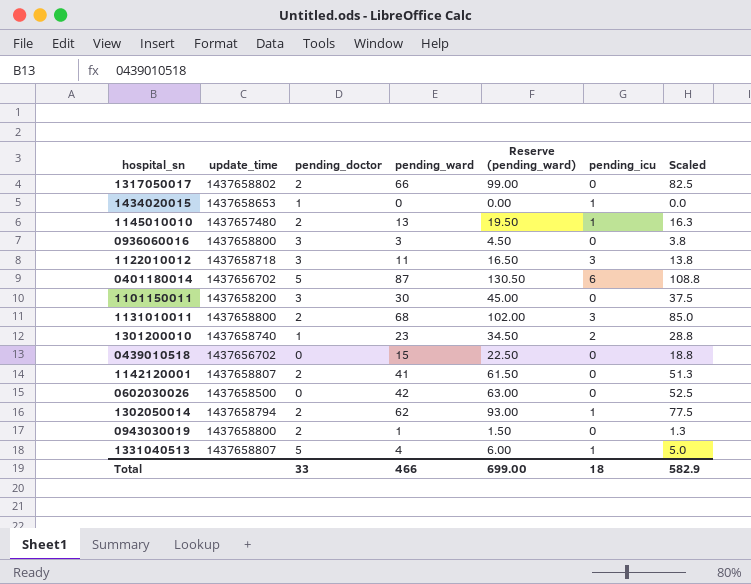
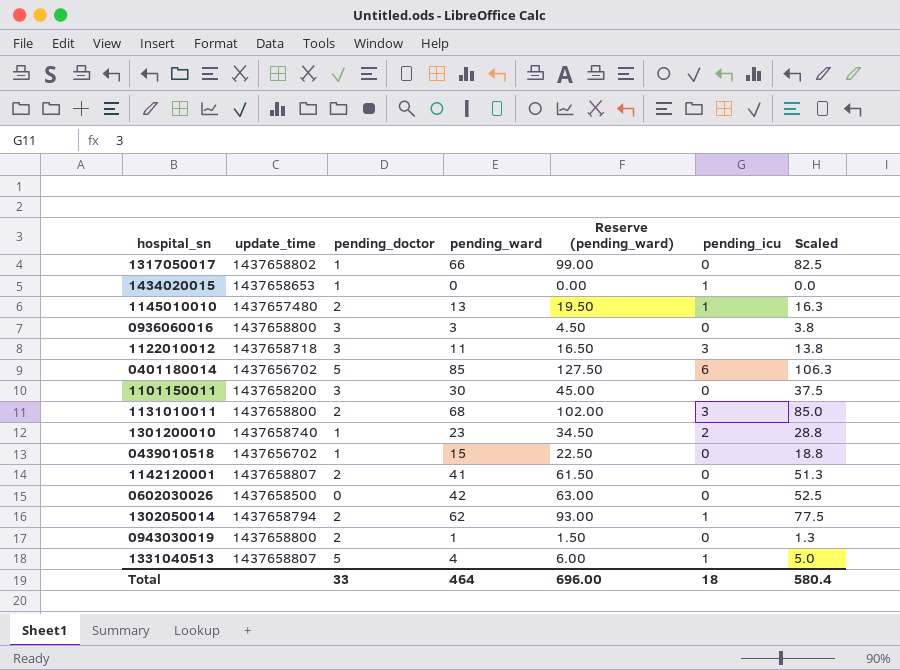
1317050017 | pending_doctor: 2 -> 1
0401180014 | pending_ward: 87 -> 85
0401180014 | Reserve (pending_ward): 130.50 -> 127.50
0401180014 | Scaled: 108.8 -> 106.3
0439010518 | pending_doctor: 0 -> 1
Total | pending_ward: 466 -> 464
Total | Reserve (pending_ward): 699.00 -> 696.00
Total | Scaled: 582.9 -> 580.4

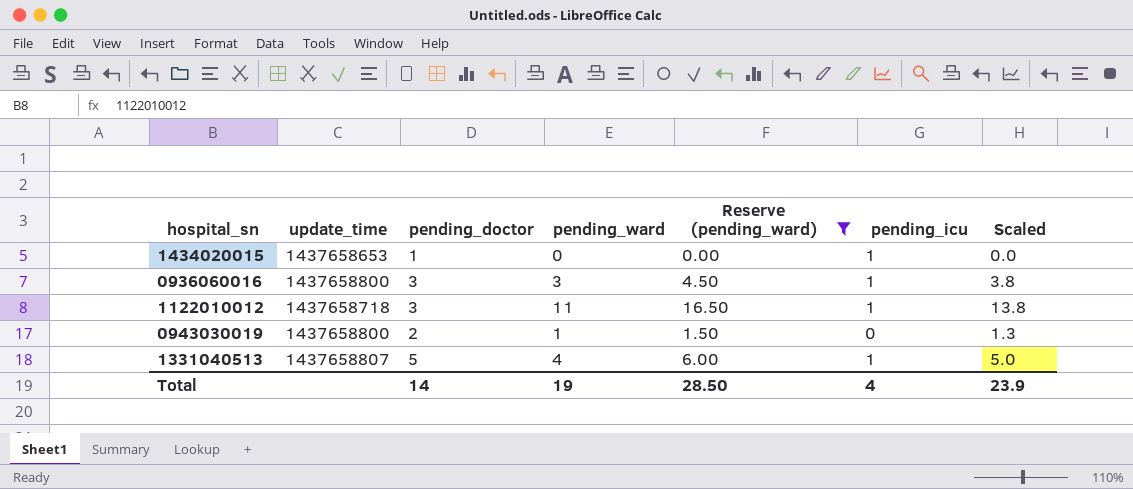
filter: none -> Reserve (pending_ward) <= 16.50
0936060016 | pending_icu: 0 -> 1
1122010012 | pending_icu: 3 -> 1
Total | pending_doctor: 33 -> 14
Total | pending_ward: 464 -> 19
Total | Reserve (pending_ward): 696.00 -> 28.50
Total | pending_icu: 18 -> 4
Total | Scaled: 580.4 -> 23.9

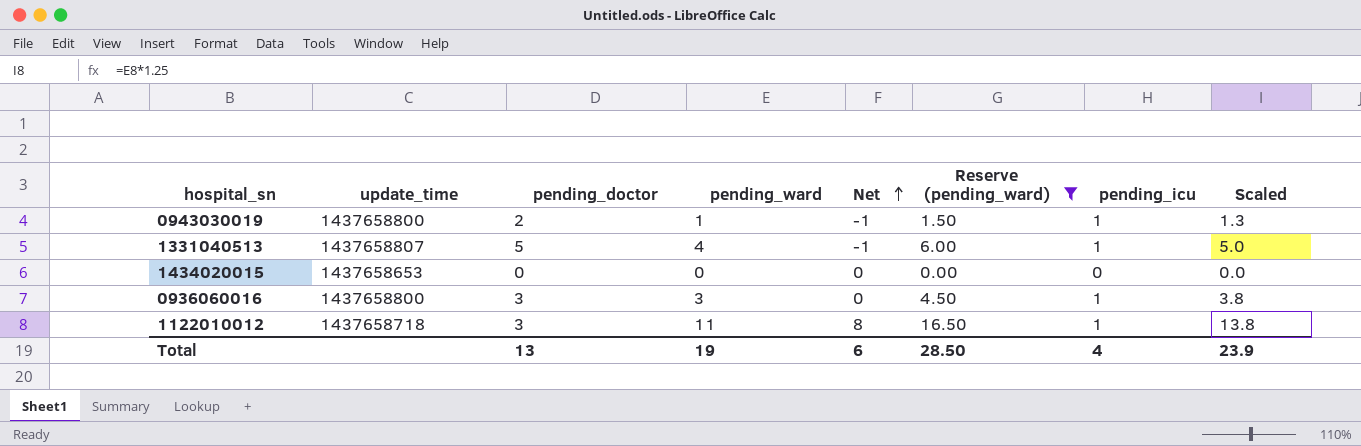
row order: none -> Net ascending
column Net | formula: none -> [pending_ward] - [pending_doctor]
0943030019 | pending_icu: 0 -> 1
1434020015 | pending_doctor: 1 -> 0
1434020015 | pending_icu: 1 -> 0
Total | pending_doctor: 14 -> 13

